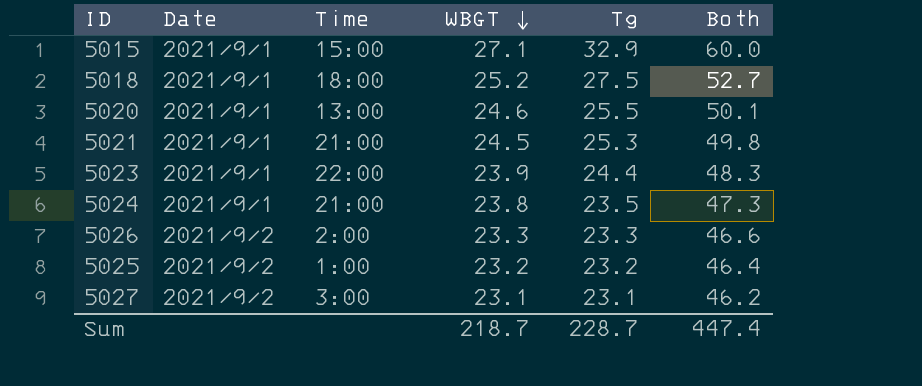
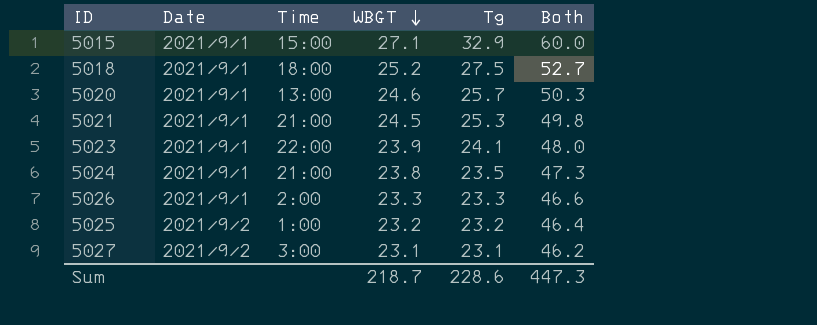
5020 | Tg: 25.5 -> 25.7
5020 | Both: 50.1 -> 50.3
5023 | Tg: 24.4 -> 24.1
5023 | Both: 48.3 -> 48.0
5026 | Date: 2021/9/2 -> 2021/9/1
Sum | Tg: 228.7 -> 228.6
Sum | Both: 447.4 -> 447.3

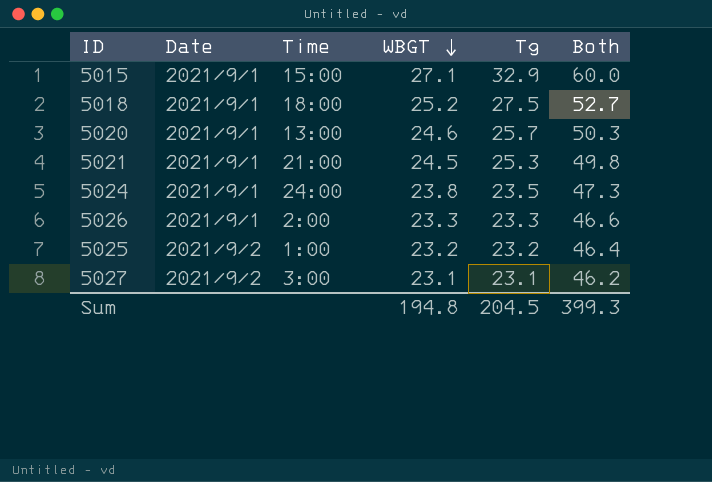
row 5023: 2021/9/1 | 22:00 | 23.9 | 24.1 | 48.0 -> none
5024 | Time: 21:00 -> 24:00
Sum | WBGT: 218.7 -> 194.8
Sum | Tg: 228.6 -> 204.5
Sum | Both: 447.3 -> 399.3

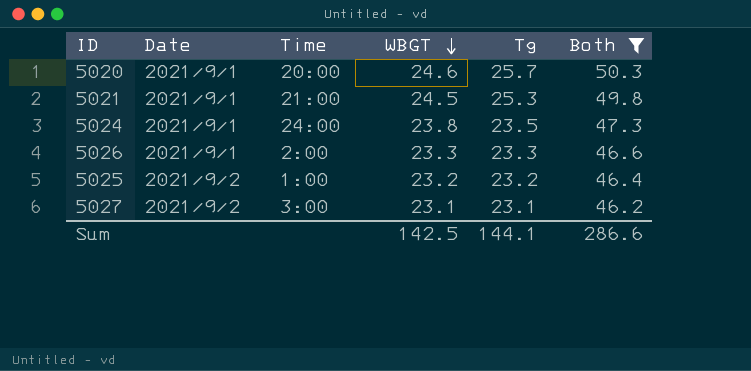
filter: none -> Both <= 50.3
5020 | Time: 13:00 -> 20:00
Sum | WBGT: 194.8 -> 142.5
Sum | Tg: 204.5 -> 144.1
Sum | Both: 399.3 -> 286.6

